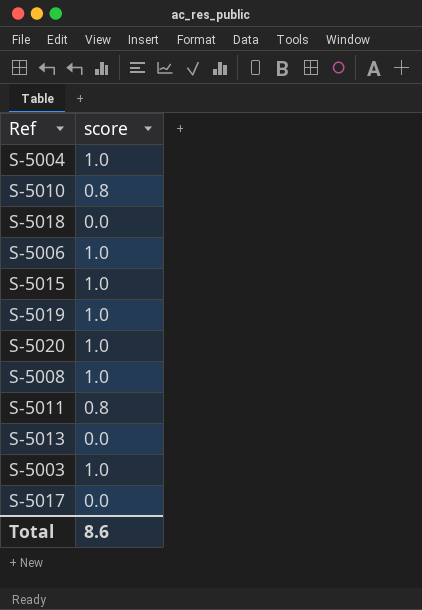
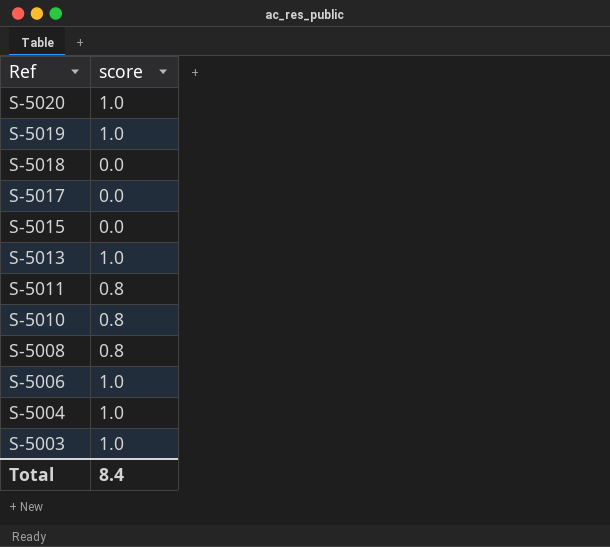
row order: none -> Ref descending
S-5015 | score: 1.0 -> 0.0
S-5013 | score: 0.0 -> 1.0
S-5008 | score: 1.0 -> 0.8
Total | score: 8.6 -> 8.4

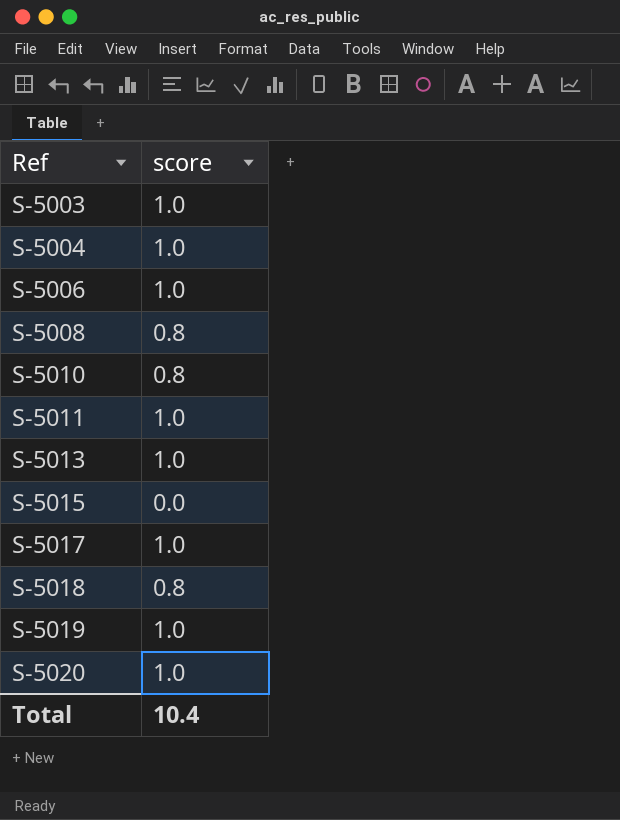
row order: Ref descending -> Ref ascending
S-5011 | score: 0.8 -> 1.0
S-5017 | score: 0.0 -> 1.0
S-5018 | score: 0.0 -> 0.8
Total | score: 8.4 -> 10.4

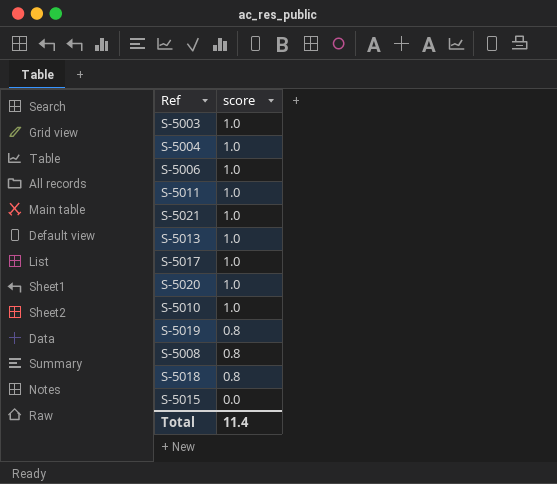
row order: Ref ascending -> score descending
row S-5021: none -> 1.0
S-5010 | score: 0.8 -> 1.0
S-5019 | score: 1.0 -> 0.8
Total | score: 10.4 -> 11.4

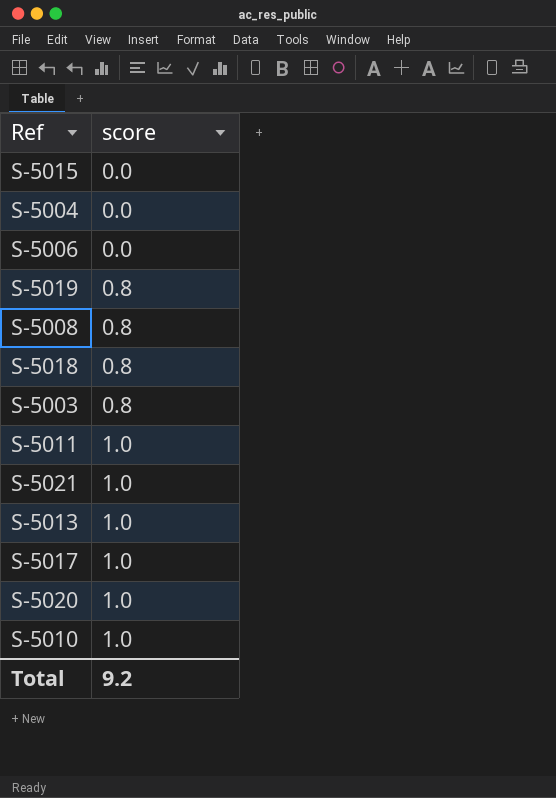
row order: score descending -> score ascending
S-5004 | score: 1.0 -> 0.0
S-5006 | score: 1.0 -> 0.0
S-5003 | score: 1.0 -> 0.8
Total | score: 11.4 -> 9.2

